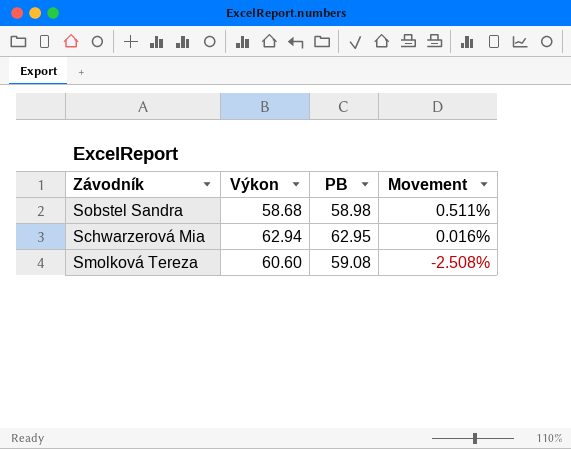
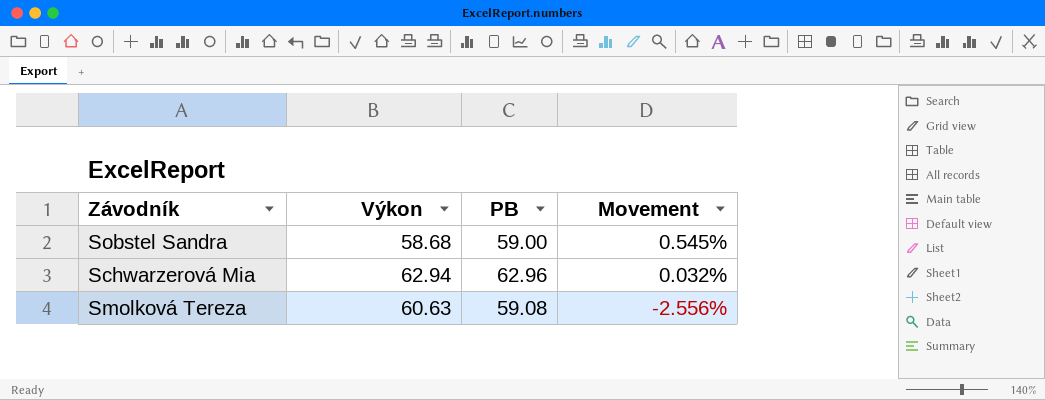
Sobstel Sandra | PB: 58.98 -> 59.00
Sobstel Sandra | Movement: 0.511% -> 0.545%
Schwarzerová Mia | PB: 62.95 -> 62.96
Schwarzerová Mia | Movement: 0.016% -> 0.032%
Smolková Tereza | Výkon: 60.60 -> 60.63
Smolková Tereza | Movement: -2.508% -> -2.556%

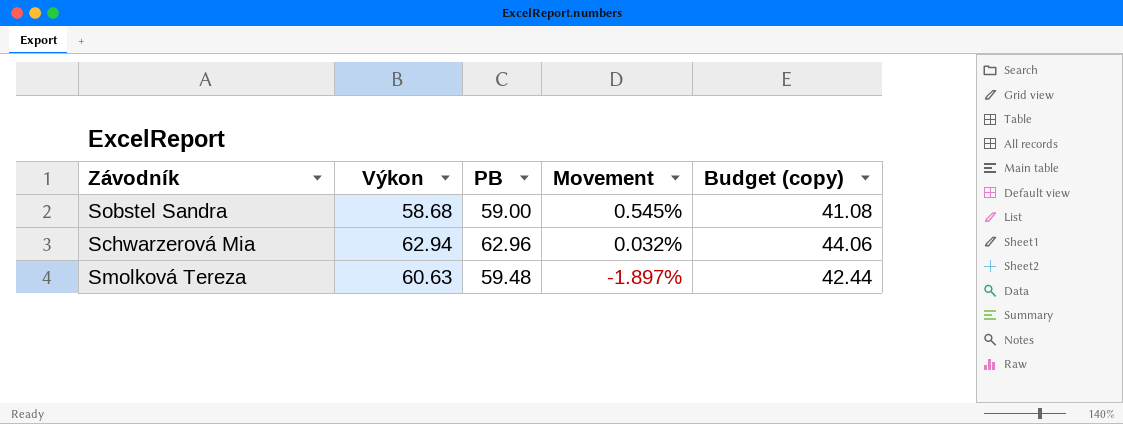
column Budget (copy) | formula: none -> [Výkon] * 0.7
Smolková Tereza | PB: 59.08 -> 59.48
Smolková Tereza | Movement: -2.556% -> -1.897%

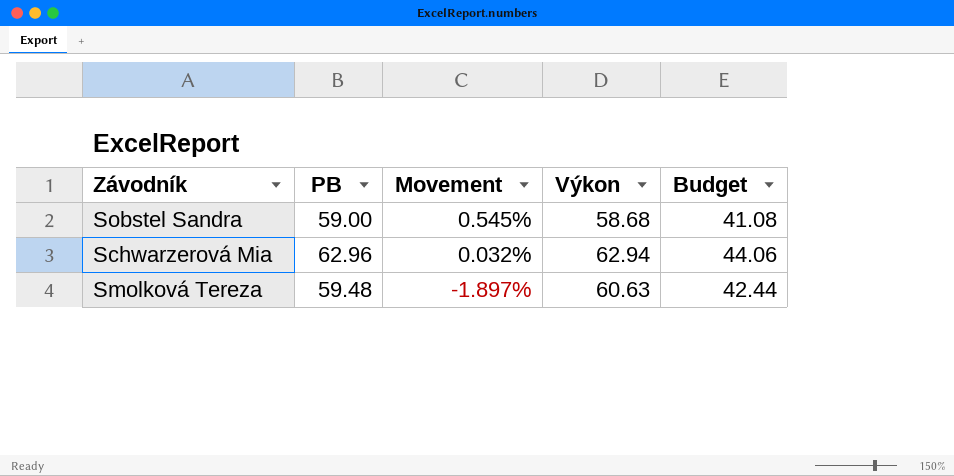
column Výkon | position: 2 -> 4
column name: Budget (copy) -> Budget

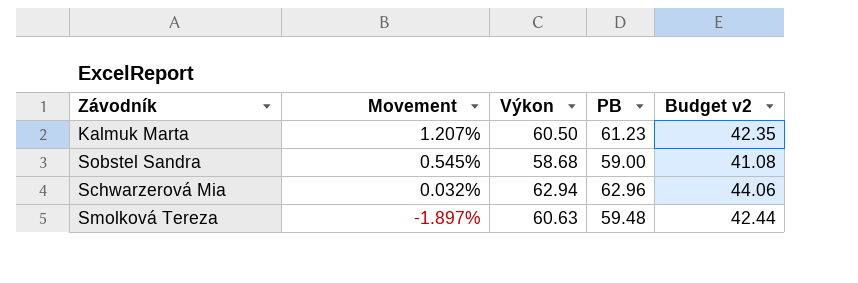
column PB | position: 2 -> 4
column name: Budget -> Budget v2
row Kalmuk Marta: none -> 1.207% | 60.50 | 61.23 | 42.35

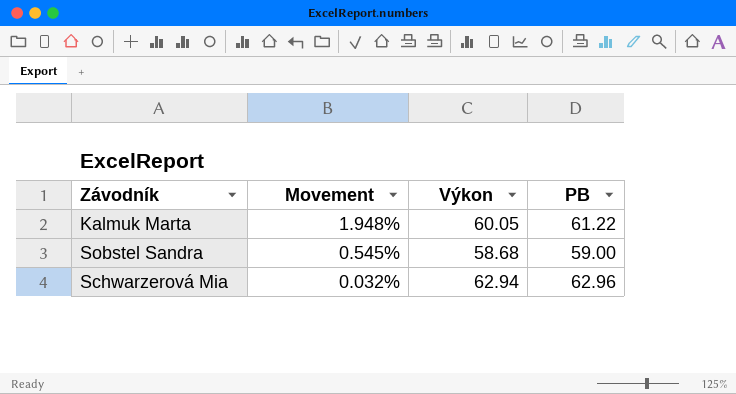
column Budget v2 | formula: [Výkon] * 0.7 -> none
row Smolková Tereza: -1.897% | 60.63 | 59.48 | 42.44 -> none
Kalmuk Marta | Movement: 1.207% -> 1.948%
Kalmuk Marta | Výkon: 60.50 -> 60.05
Kalmuk Marta | PB: 61.23 -> 61.22

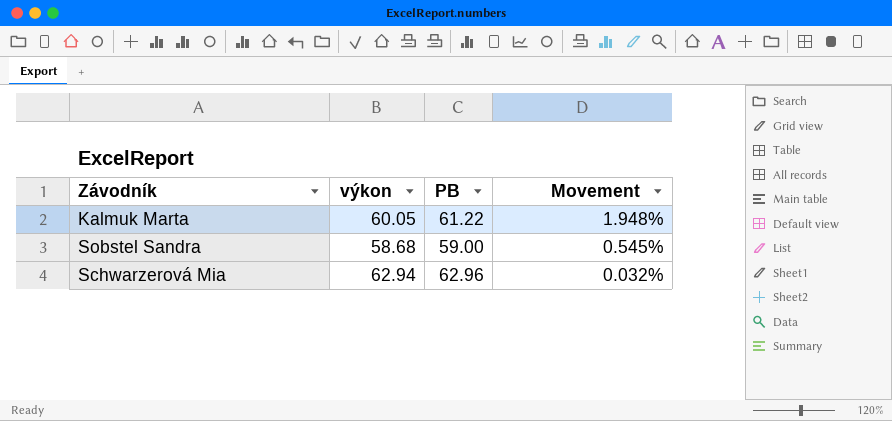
column name: Výkon -> výkon
column Movement | position: 2 -> 4

